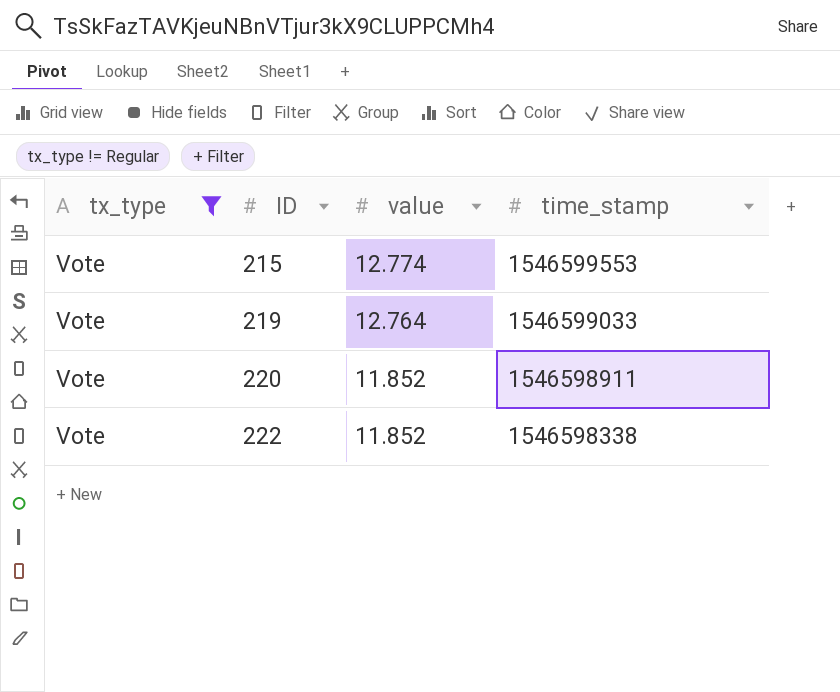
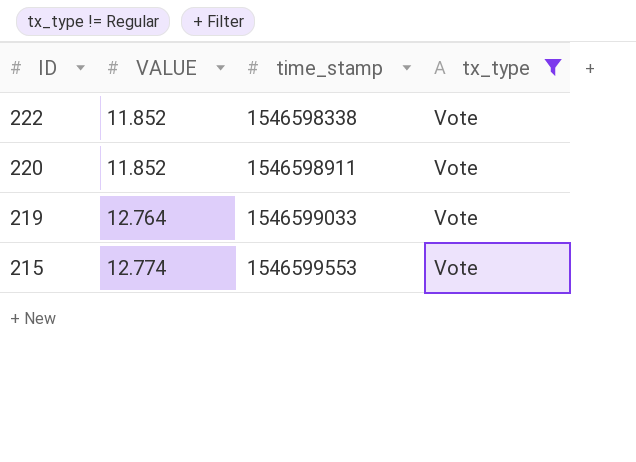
row order: ID ascending -> ID descending
column name: value -> VALUE
column tx_type | position: 1 -> 4

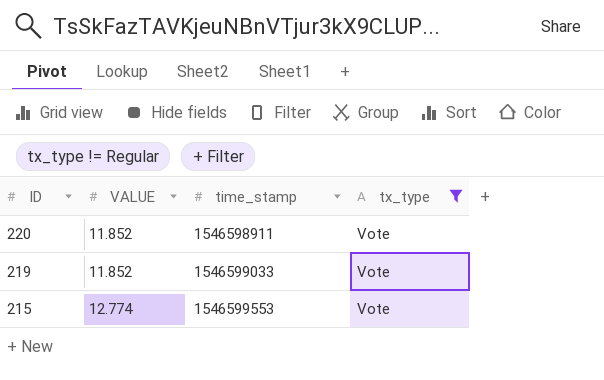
row 222: 11.852 | 1546598338 | Vote -> none
219 | VALUE: 12.764 -> 11.852

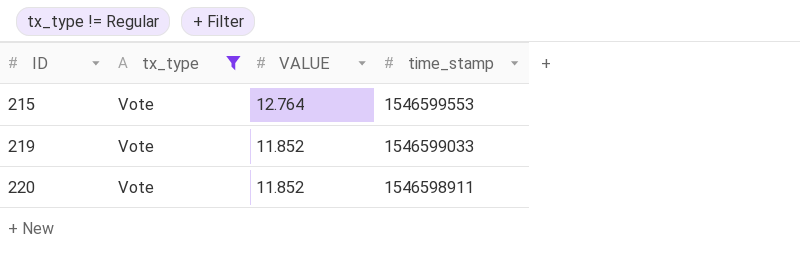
row order: ID descending -> ID ascending
column tx_type | position: 4 -> 2
215 | VALUE: 12.774 -> 12.764

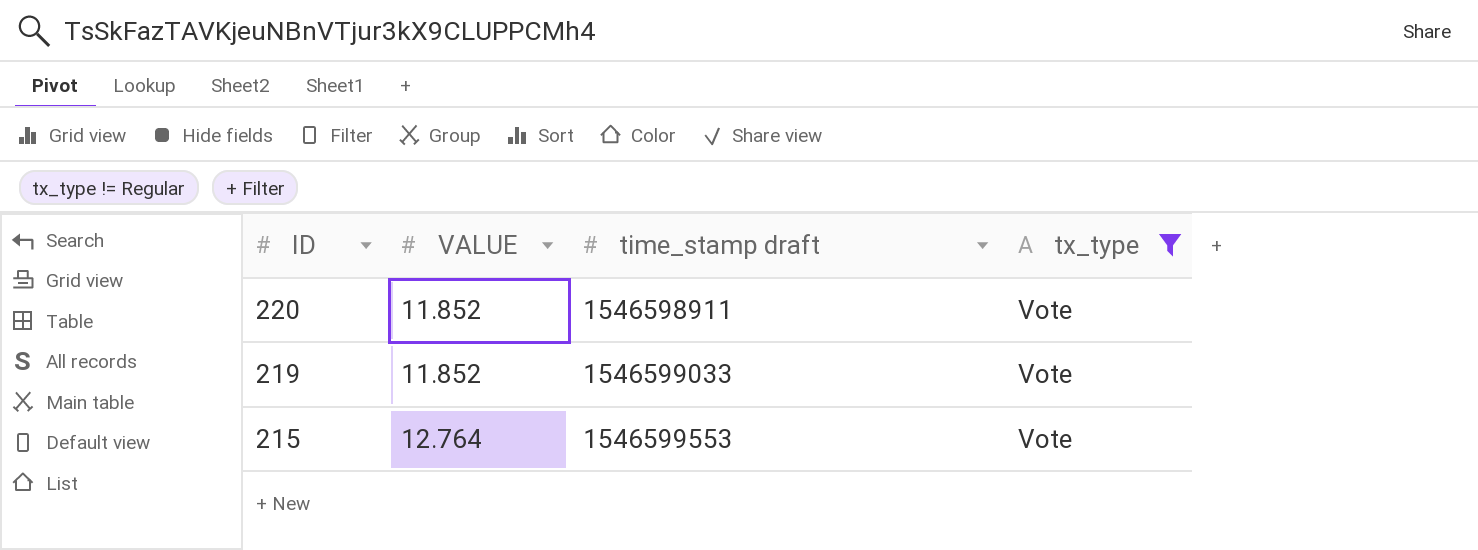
row order: ID ascending -> ID descending
column name: time_stamp -> time_stamp draft
column tx_type | position: 2 -> 4

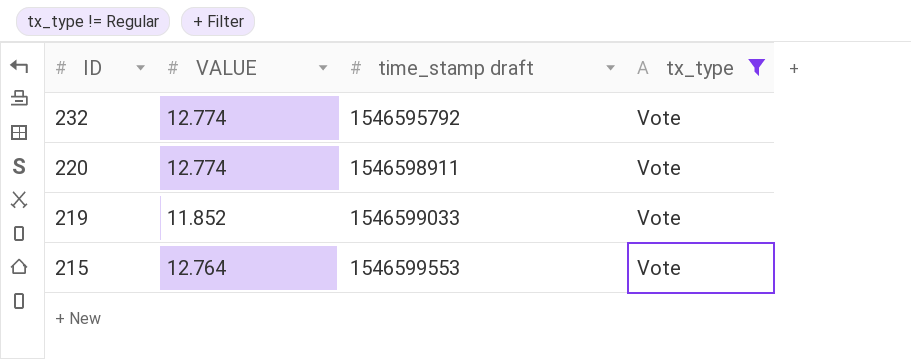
row 232: none -> 12.774 | 1546595792 | Vote
220 | VALUE: 11.852 -> 12.774

